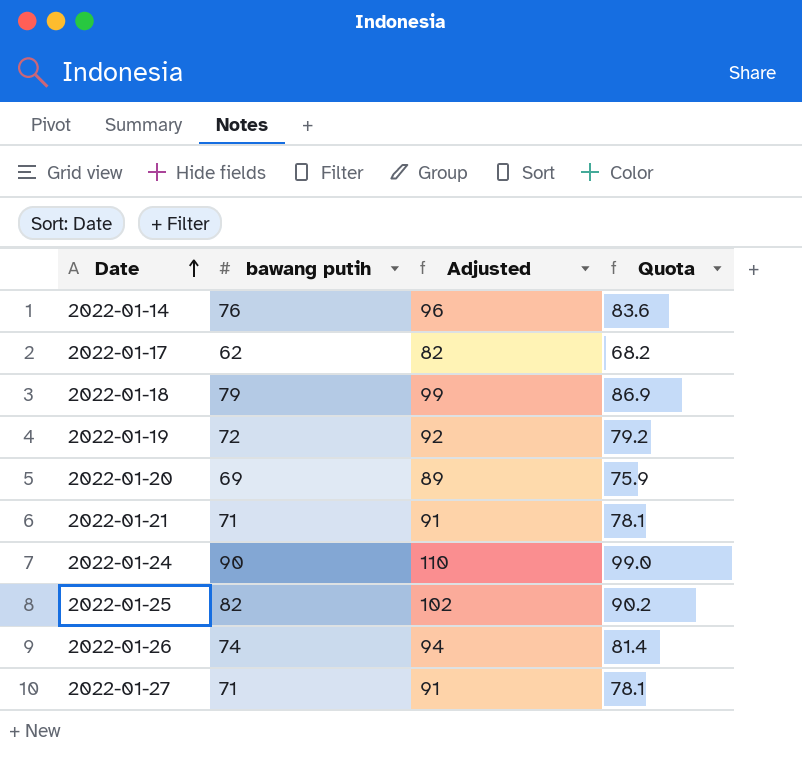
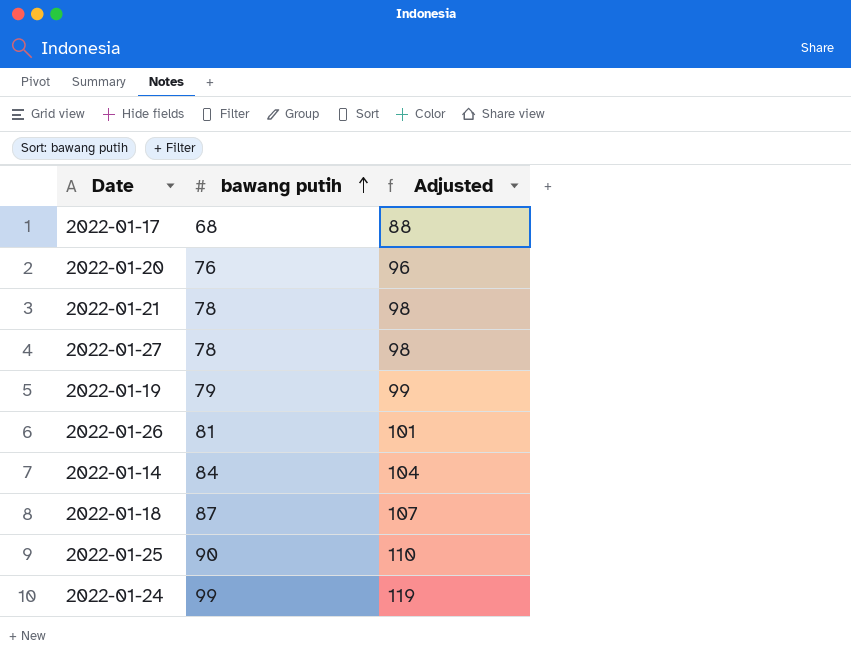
row order: Date ascending -> bawang putih ascending
column Quota | formula: [bawang putih] * 1.1 -> none
2022-01-17 | bawang putih: 62 -> 68
2022-01-17 | Adjusted: 82 -> 88
2022-01-20 | bawang putih: 69 -> 76
2022-01-20 | Adjusted: 89 -> 96
2022-01-21 | bawang putih: 71 -> 78
2022-01-21 | Adjusted: 91 -> 98
2022-01-27 | bawang putih: 71 -> 78
2022-01-27 | Adjusted: 91 -> 98
2022-01-19 | bawang putih: 72 -> 79
2022-01-19 | Adjusted: 92 -> 99
2022-01-26 | bawang putih: 74 -> 81
2022-01-26 | Adjusted: 94 -> 101
2022-01-14 | bawang putih: 76 -> 84
2022-01-14 | Adjusted: 96 -> 104
2022-01-18 | bawang putih: 79 -> 87
2022-01-18 | Adjusted: 99 -> 107
2022-01-25 | bawang putih: 82 -> 90
2022-01-25 | Adjusted: 102 -> 110
2022-01-24 | bawang putih: 90 -> 99
2022-01-24 | Adjusted: 110 -> 119

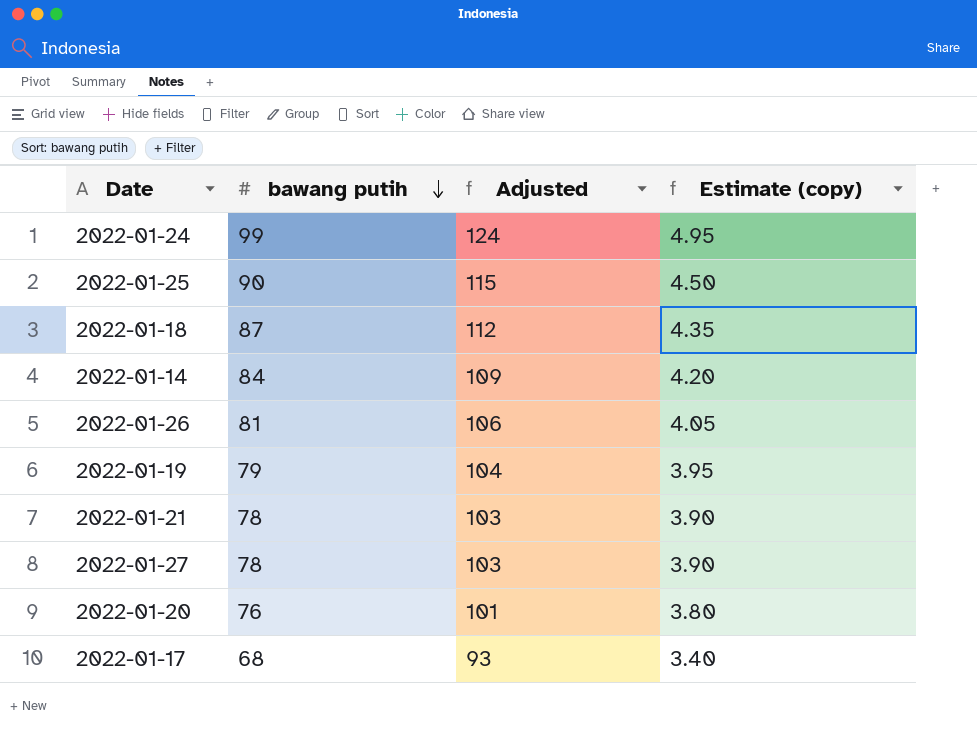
row order: bawang putih ascending -> bawang putih descending
column Adjusted | formula: [bawang putih] + 20 -> [bawang putih] + 25
column Estimate (copy) | formula: none -> [bawang putih] * 0.05

